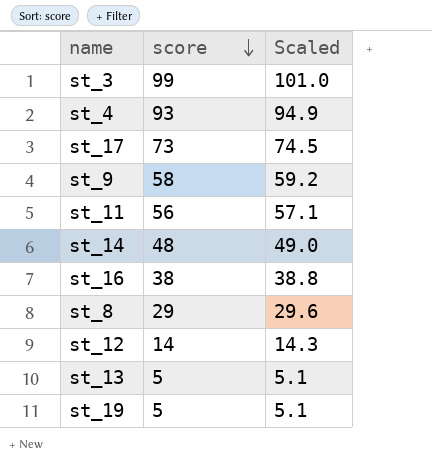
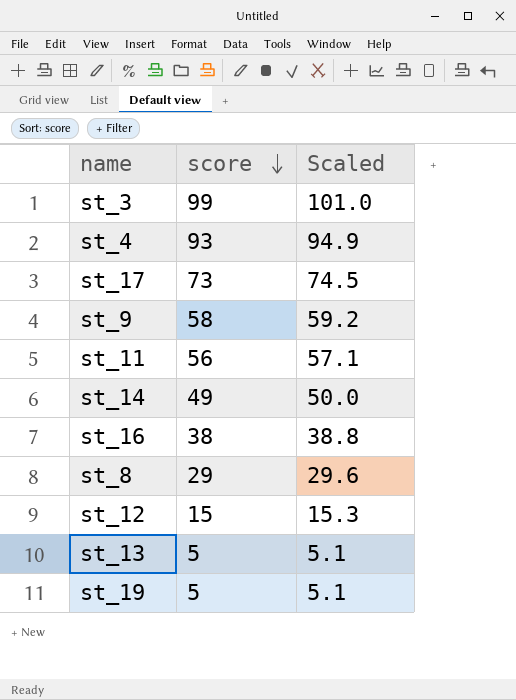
st_14 | score: 48 -> 49
st_14 | Scaled: 49.0 -> 50.0
st_12 | score: 14 -> 15
st_12 | Scaled: 14.3 -> 15.3

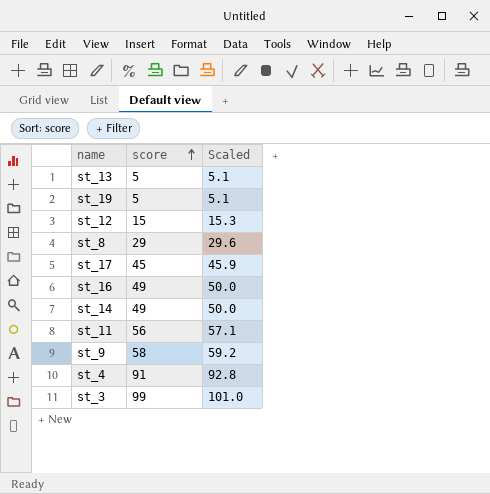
row order: score descending -> score ascending
st_17 | score: 73 -> 45
st_17 | Scaled: 74.5 -> 45.9
st_16 | score: 38 -> 49
st_16 | Scaled: 38.8 -> 50.0
st_4 | score: 93 -> 91
st_4 | Scaled: 94.9 -> 92.8

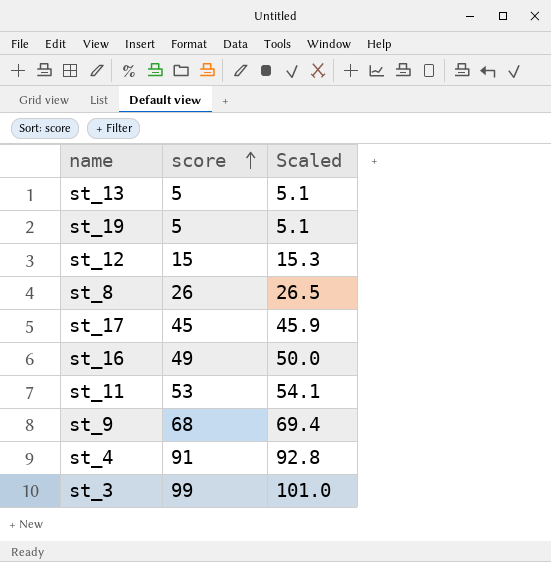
row st_14: 49 | 50.0 -> none
st_8 | score: 29 -> 26
st_8 | Scaled: 29.6 -> 26.5
st_11 | score: 56 -> 53
st_11 | Scaled: 57.1 -> 54.1
st_9 | score: 58 -> 68
st_9 | Scaled: 59.2 -> 69.4

